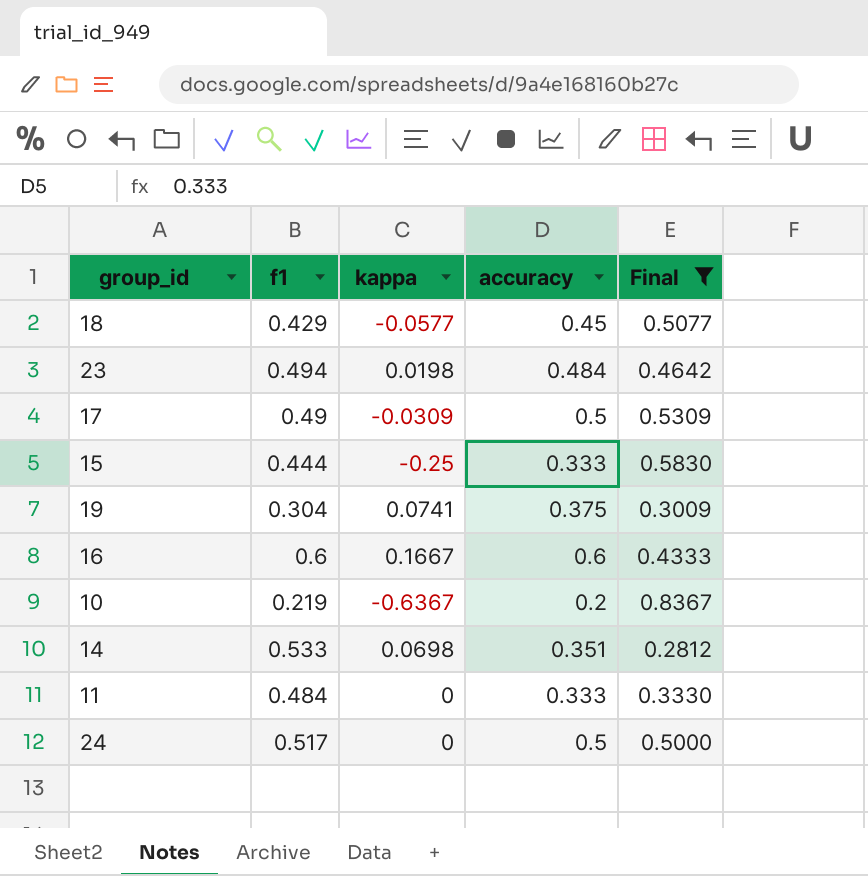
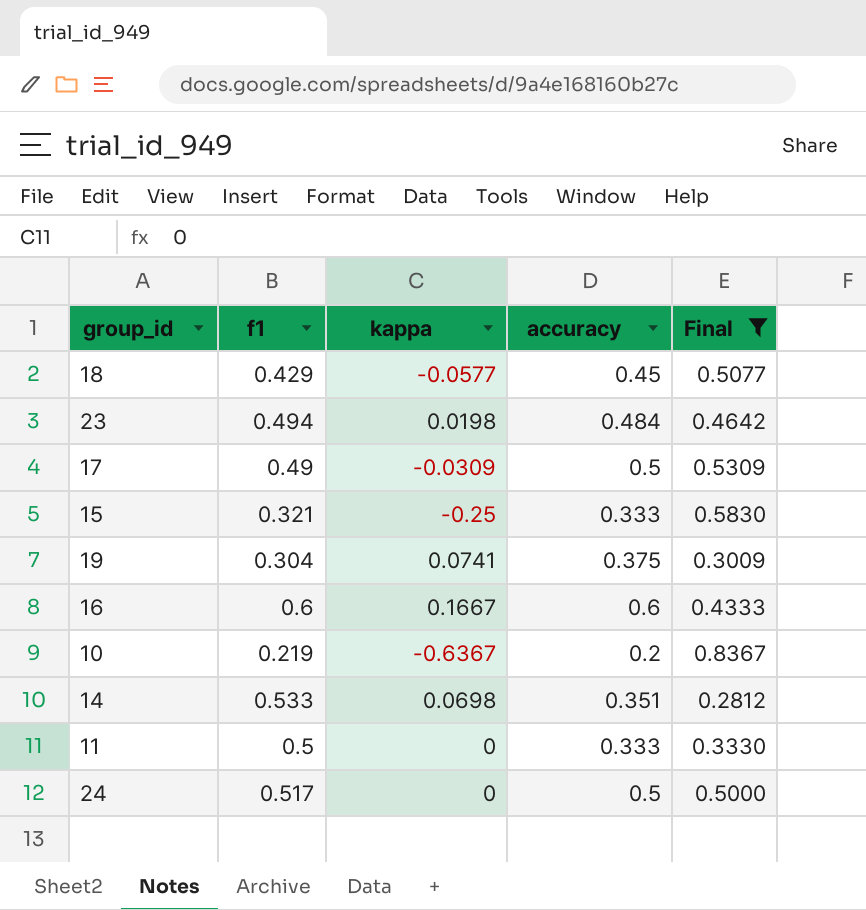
15 | f1: 0.444 -> 0.321
11 | f1: 0.484 -> 0.5

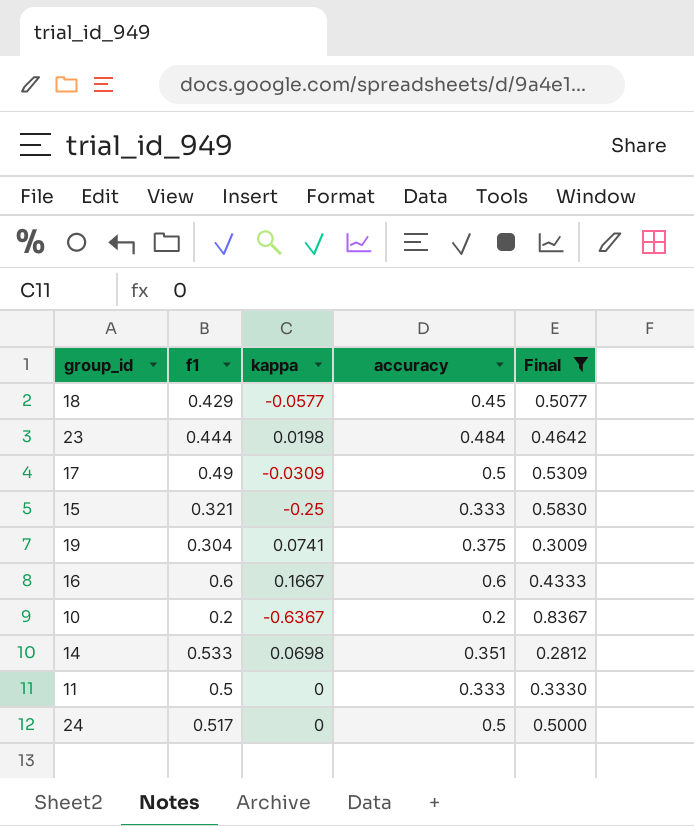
23 | f1: 0.494 -> 0.444
10 | f1: 0.219 -> 0.2

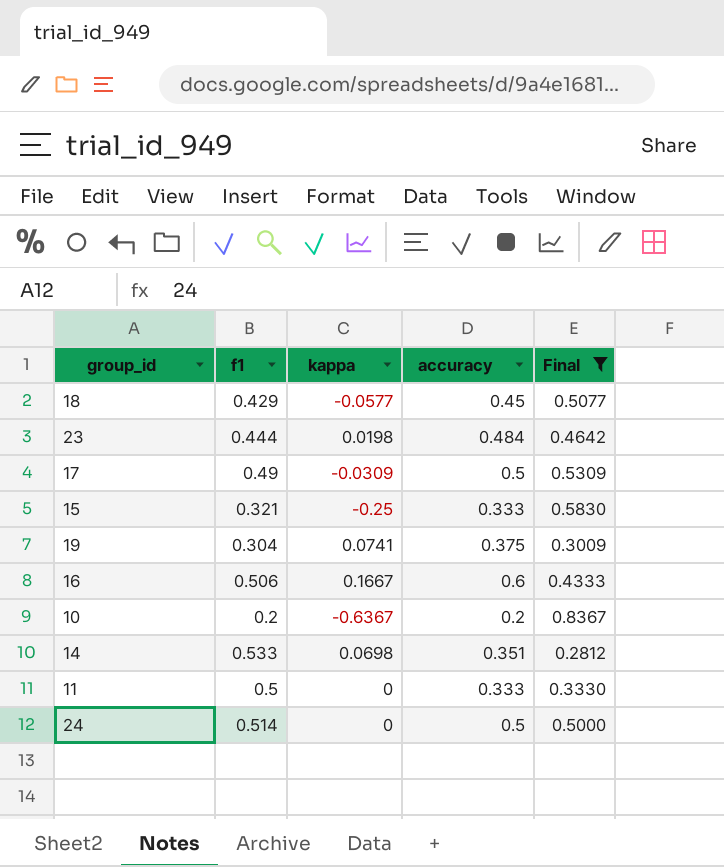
16 | f1: 0.6 -> 0.506
24 | f1: 0.517 -> 0.514

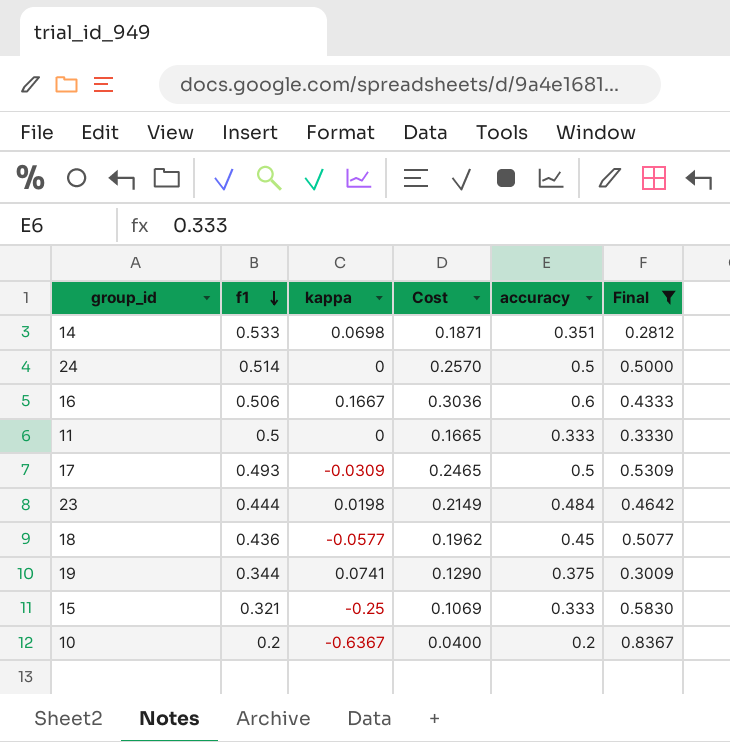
row order: none -> f1 descending
column Cost | formula: none -> [f1] * [accuracy]
17 | f1: 0.49 -> 0.493
18 | f1: 0.429 -> 0.436
19 | f1: 0.304 -> 0.344

